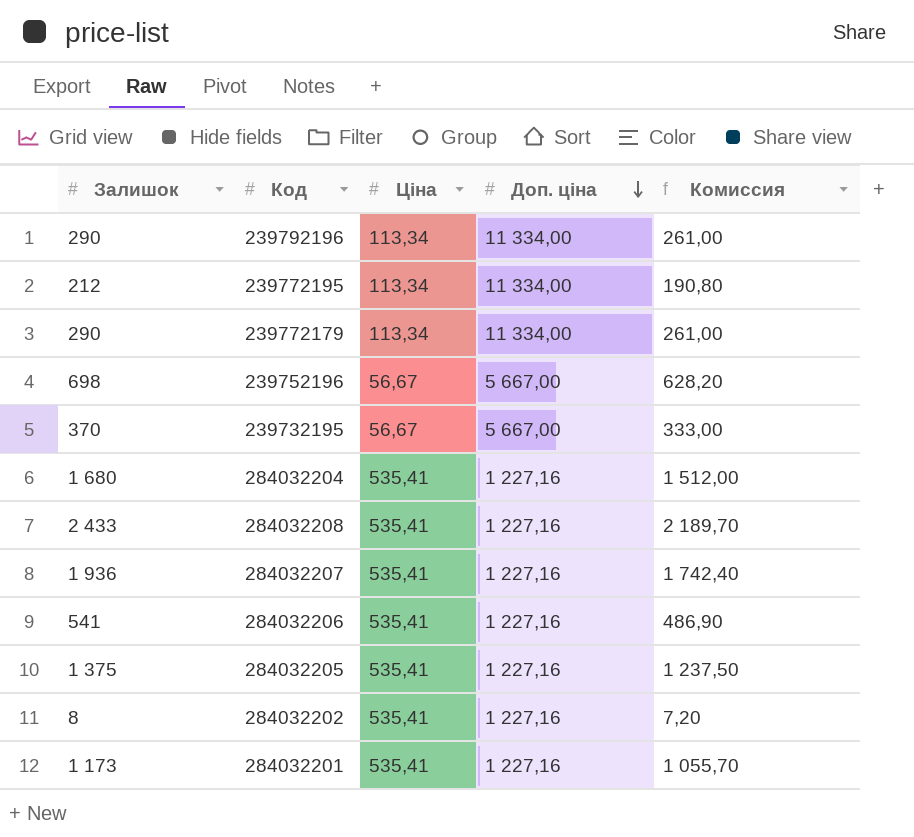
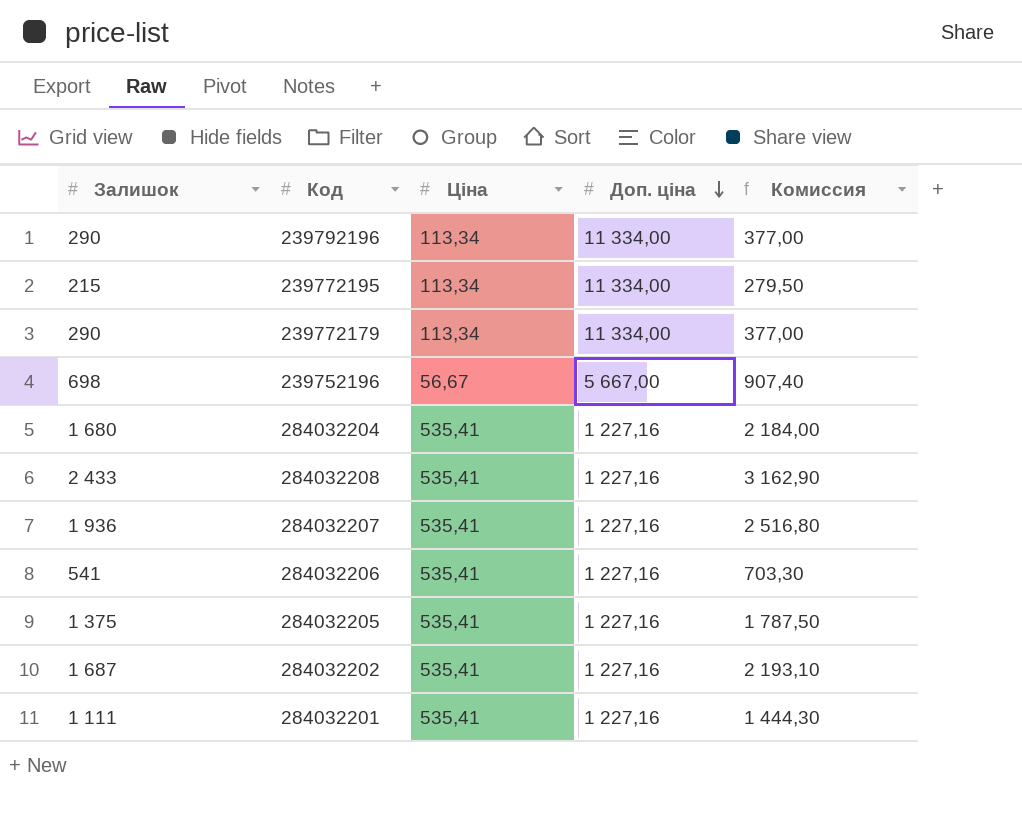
column Комиссия | formula: [Залишок] * 0,9 -> [Залишок] * 1,3
row 239732195: 370 | 56,67 | 5 667,00 | 333,00 -> none
239772195 | Залишок: 212 -> 215
284032202 | Залишок: 8 -> 1 687
284032201 | Залишок: 1 173 -> 1 111

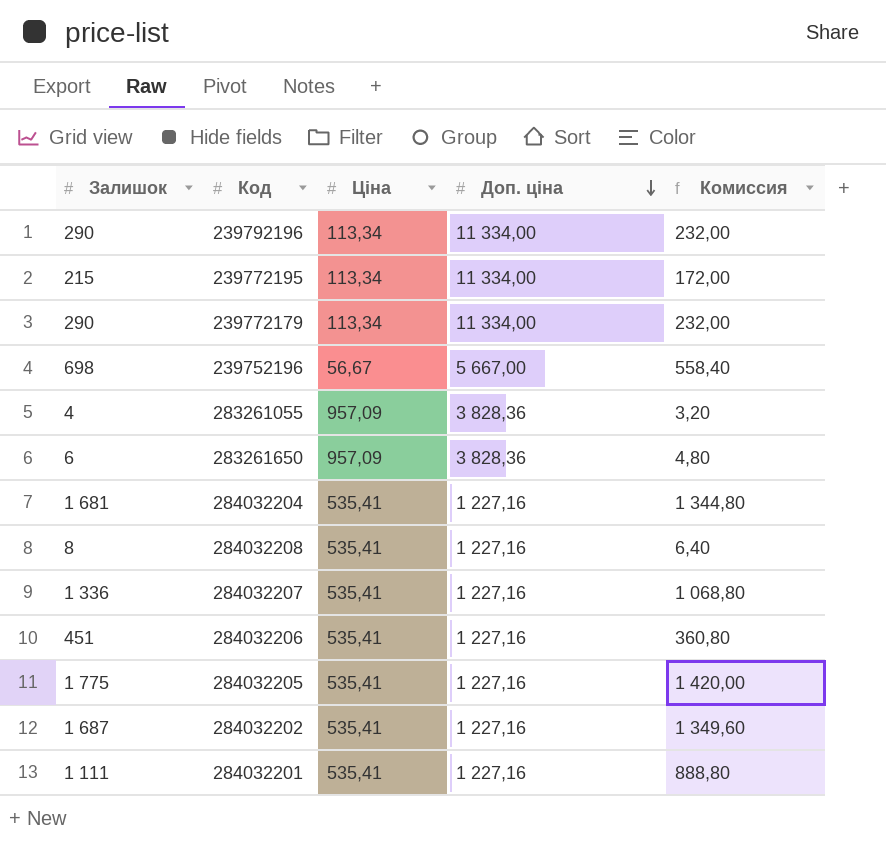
column Комиссия | formula: [Залишок] * 1,3 -> [Залишок] * 0,8
row 283261055: none -> 4 | 957,09 | 3 828,36 | 3,20
row 283261650: none -> 6 | 957,09 | 3 828,36 | 4,80
284032204 | Залишок: 1 680 -> 1 681
284032208 | Залишок: 2 433 -> 8
284032207 | Залишок: 1 936 -> 1 336
284032206 | Залишок: 541 -> 451
284032205 | Залишок: 1 375 -> 1 775

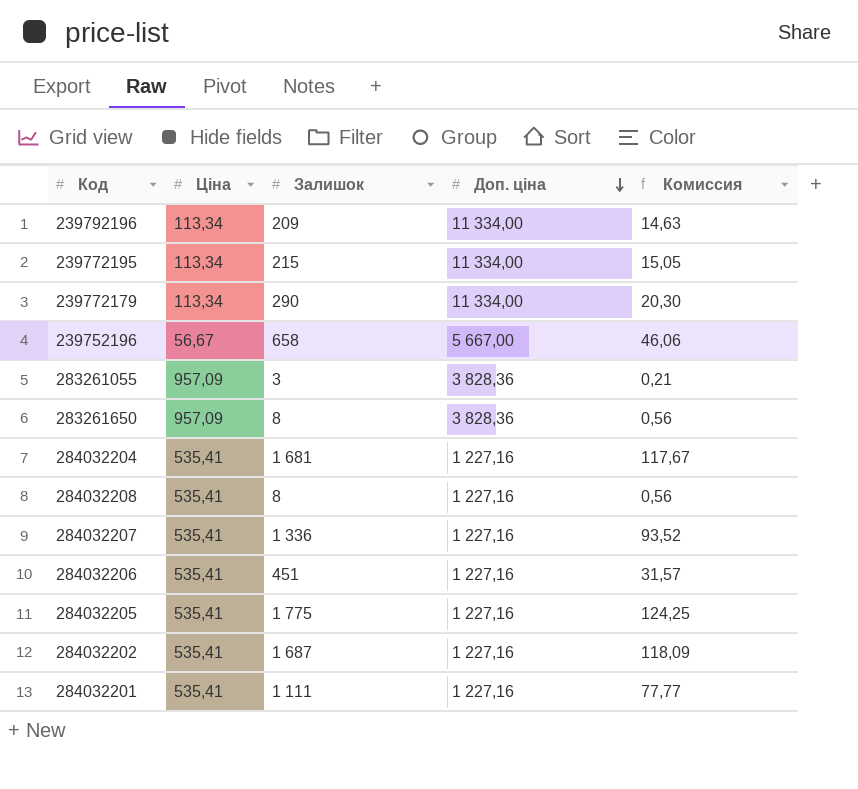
column Залишок | position: 1 -> 3
column Комиссия | formula: [Залишок] * 0,8 -> [Залишок] * 0,07
239792196 | Залишок: 290 -> 209
239752196 | Залишок: 698 -> 658
283261055 | Залишок: 4 -> 3
283261650 | Залишок: 6 -> 8

